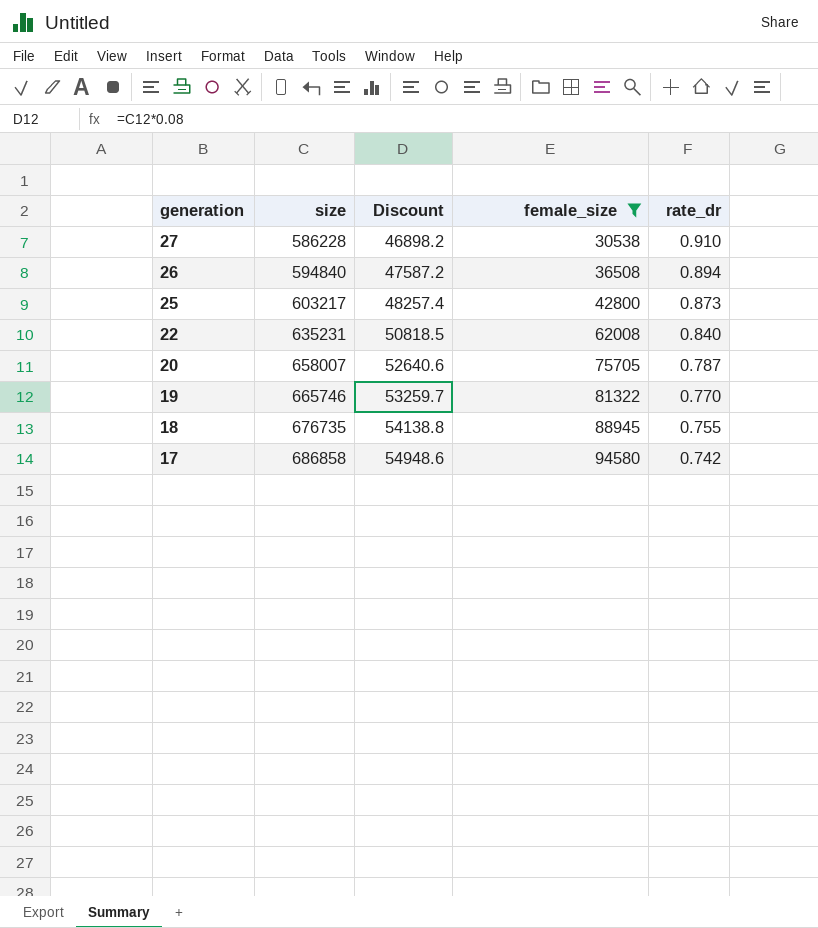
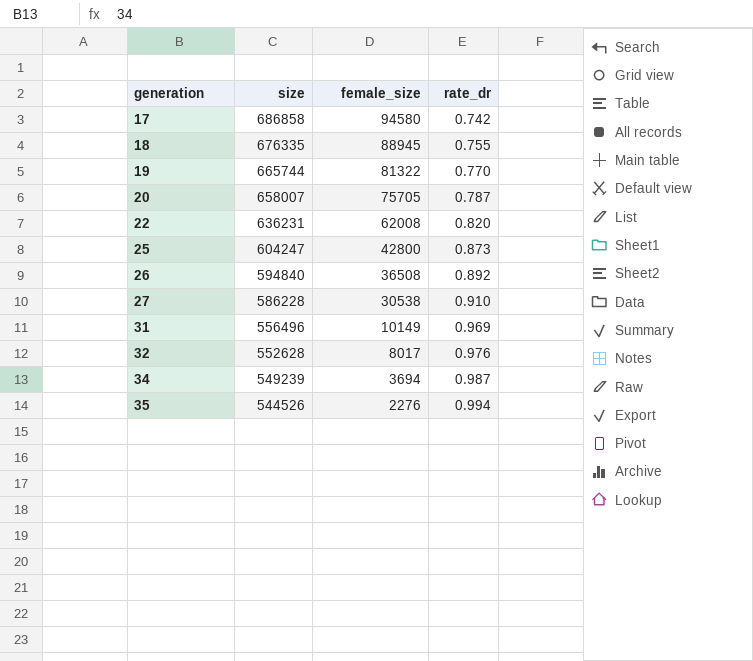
filter: female_size >= 30538 -> none
row order: generation descending -> generation ascending
column Discount | formula: [size] * 0.08 -> none
18 | size: 676735 -> 676335
19 | size: 665746 -> 665744
22 | size: 635231 -> 636231
22 | rate_dr: 0.840 -> 0.820
25 | size: 603217 -> 604247
26 | rate_dr: 0.894 -> 0.892

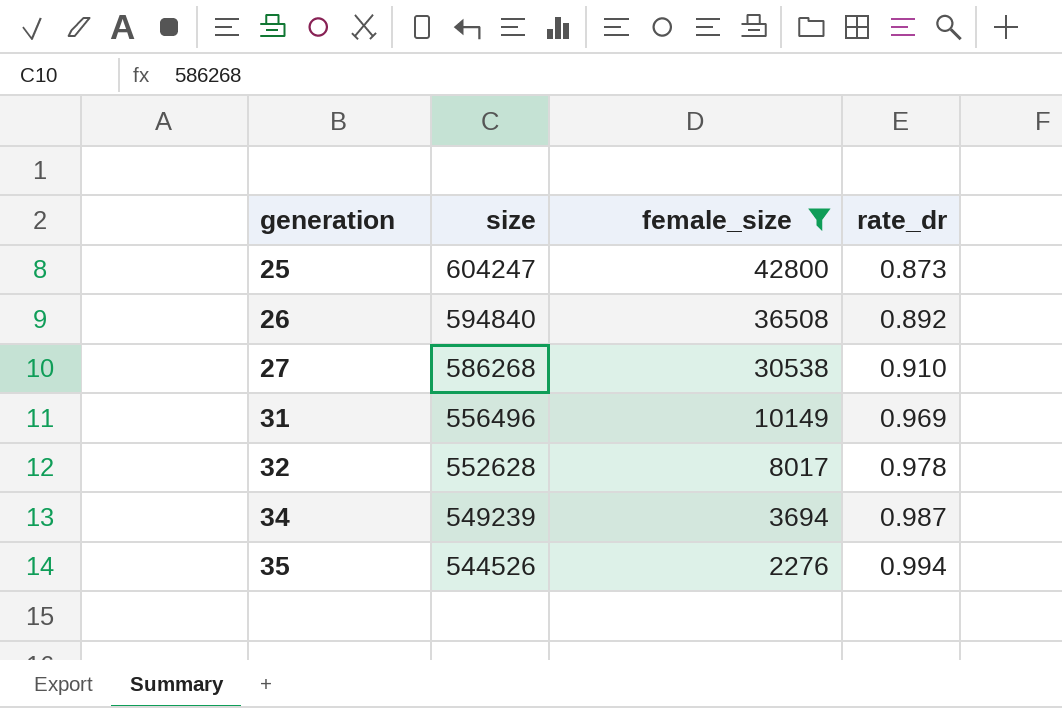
filter: none -> female_size <= 42800
27 | size: 586228 -> 586268
32 | rate_dr: 0.976 -> 0.978

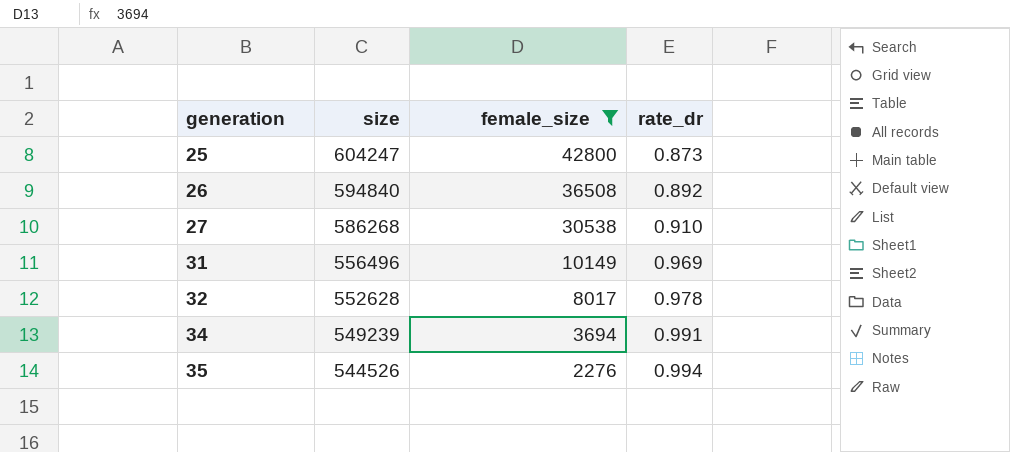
34 | rate_dr: 0.987 -> 0.991

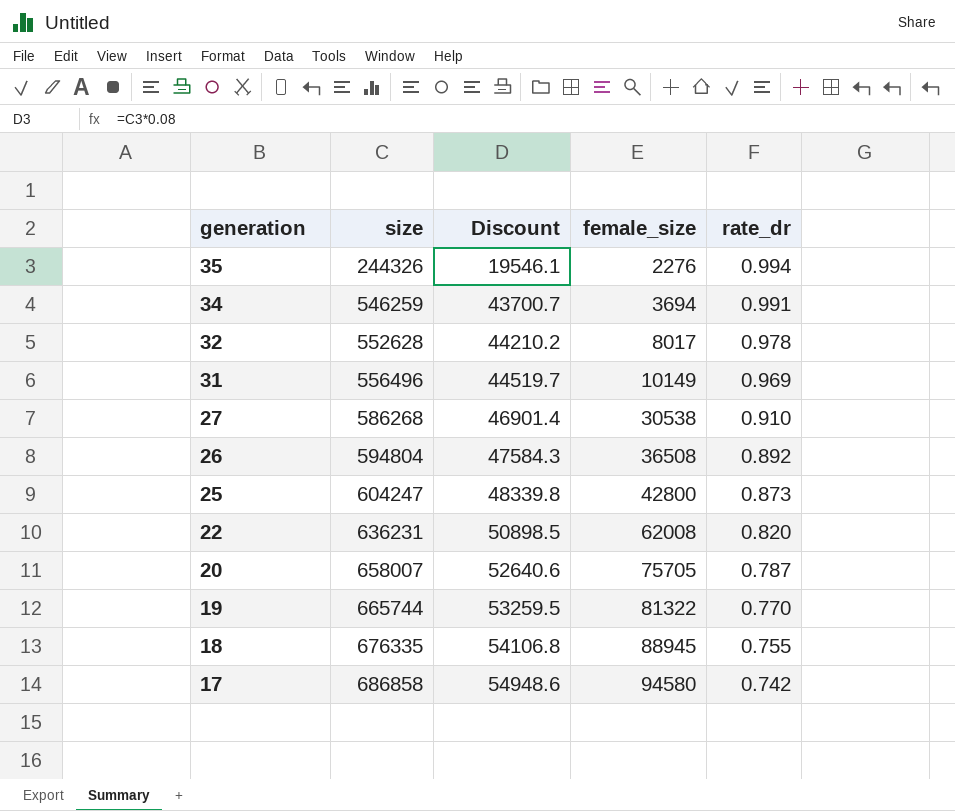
filter: female_size <= 42800 -> none
row order: generation ascending -> generation descending
column Discount | formula: none -> [size] * 0.08
35 | size: 544526 -> 244326
34 | size: 549239 -> 546259
26 | size: 594840 -> 594804

